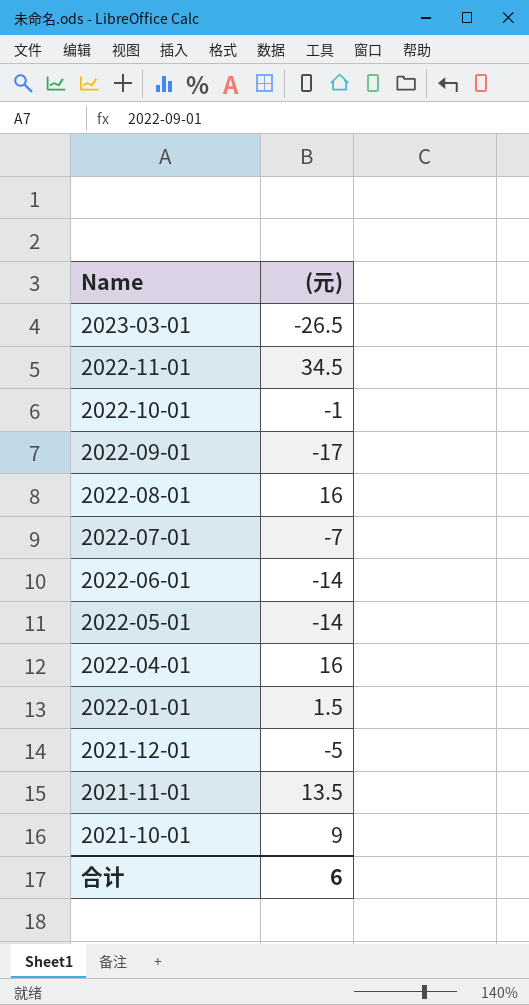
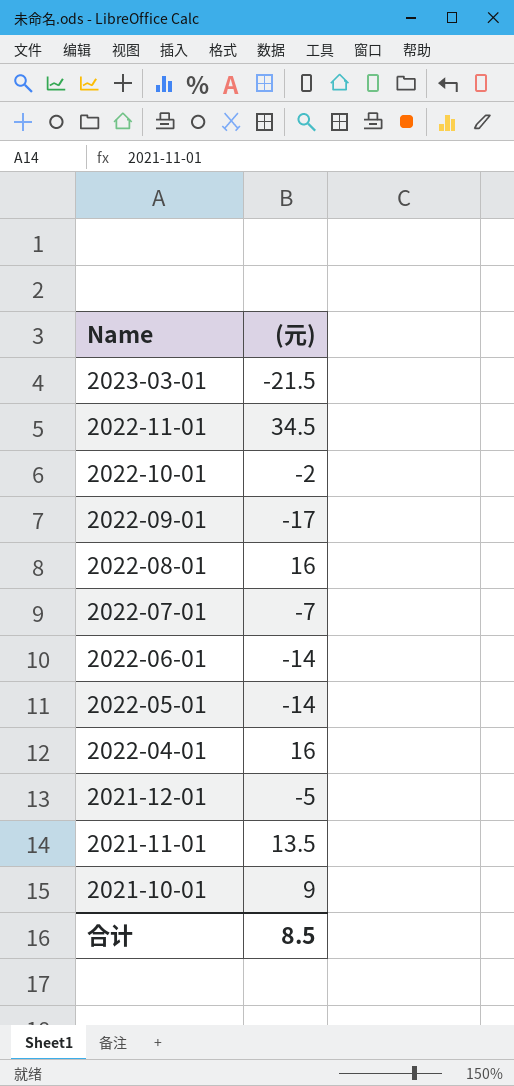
row 2022-01-01: 1.5 -> none
2023-03-01 | (元): -26.5 -> -21.5
2022-10-01 | (元): -1 -> -2
合计 | (元): 6 -> 8.5

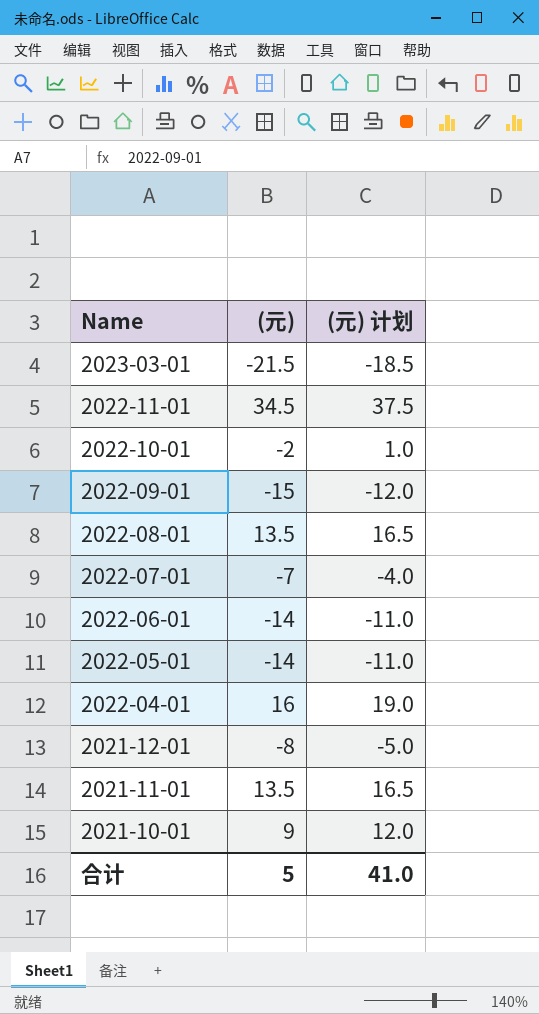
column (元) 计划 | formula: none -> [(元)] + 3
2022-09-01 | (元): -17 -> -15
2022-08-01 | (元): 16 -> 13.5
2021-12-01 | (元): -5 -> -8
合计 | (元): 8.5 -> 5

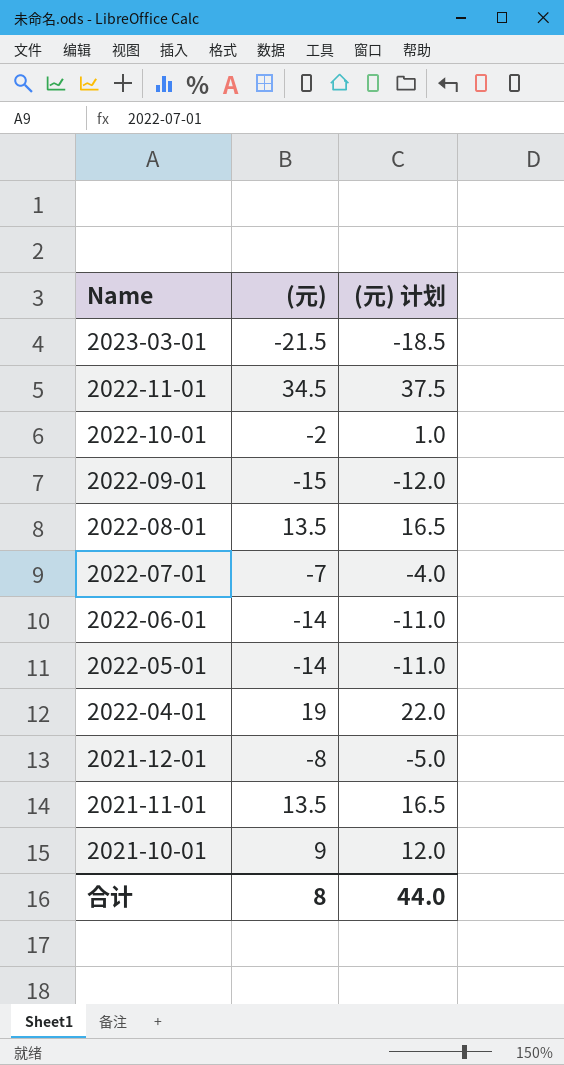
2022-04-01 | (元): 16 -> 19
2022-04-01 | (元) 计划: 19.0 -> 22.0
合计 | (元): 5 -> 8
合计 | (元) 计划: 41.0 -> 44.0

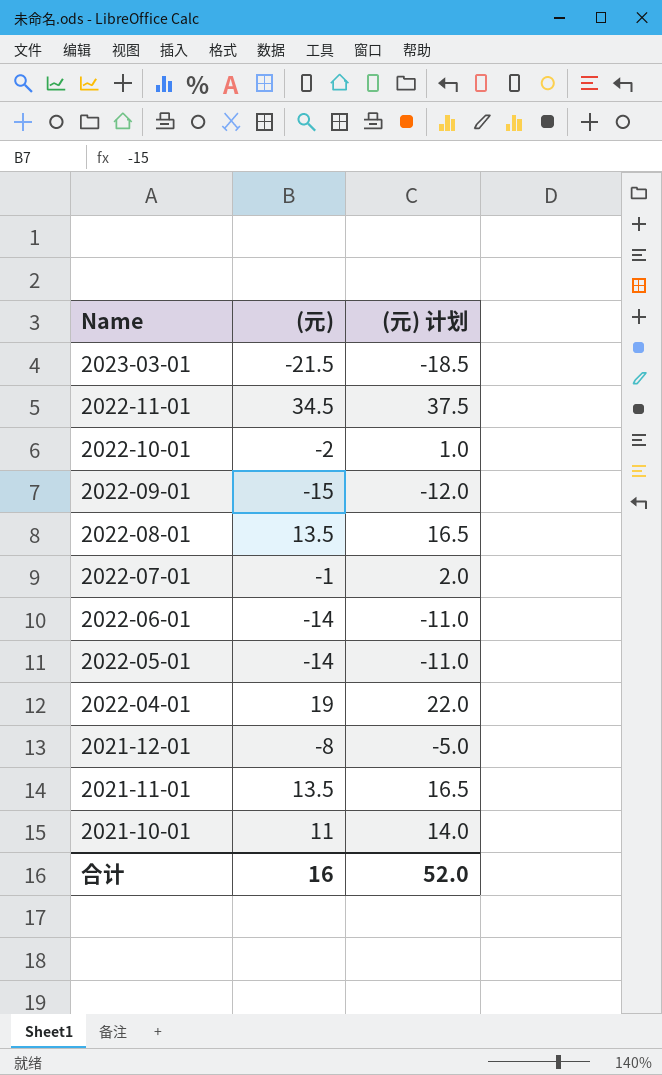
2022-07-01 | (元): -7 -> -1
2022-07-01 | (元) 计划: -4.0 -> 2.0
2021-10-01 | (元): 9 -> 11
2021-10-01 | (元) 计划: 12.0 -> 14.0
合计 | (元): 8 -> 16
合计 | (元) 计划: 44.0 -> 52.0

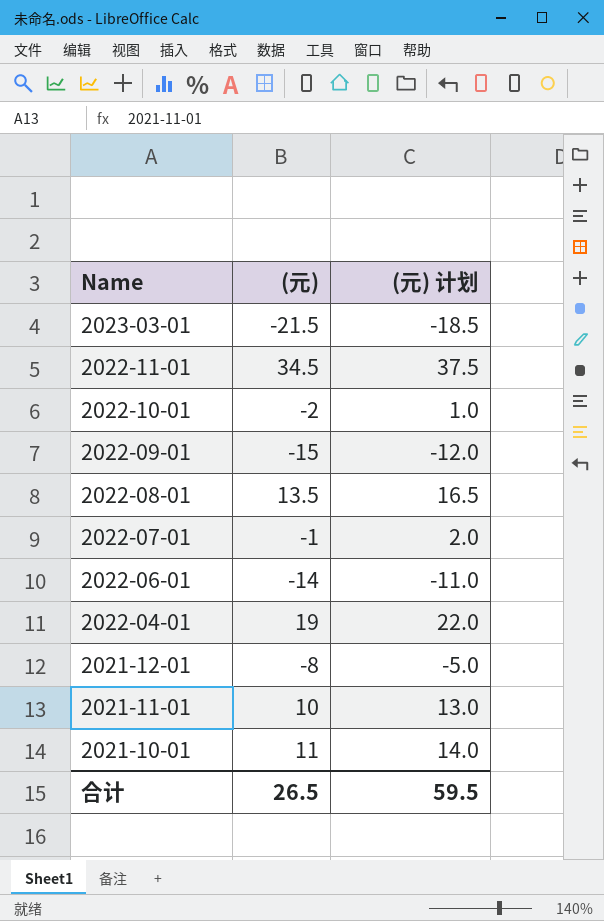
row 2022-05-01: -14 | -11.0 -> none
2021-11-01 | (元): 13.5 -> 10
2021-11-01 | (元) 计划: 16.5 -> 13.0
合计 | (元): 16 -> 26.5
合计 | (元) 计划: 52.0 -> 59.5

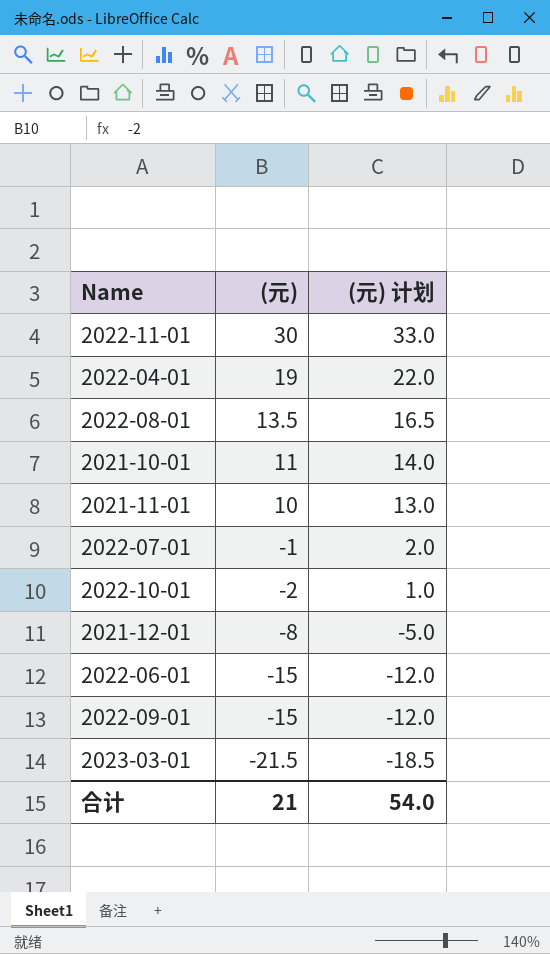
row order: Name descending -> (元) descending
2022-11-01 | (元): 34.5 -> 30
2022-11-01 | (元) 计划: 37.5 -> 33.0
2022-06-01 | (元): -14 -> -15
2022-06-01 | (元) 计划: -11.0 -> -12.0
合计 | (元): 26.5 -> 21
合计 | (元) 计划: 59.5 -> 54.0

